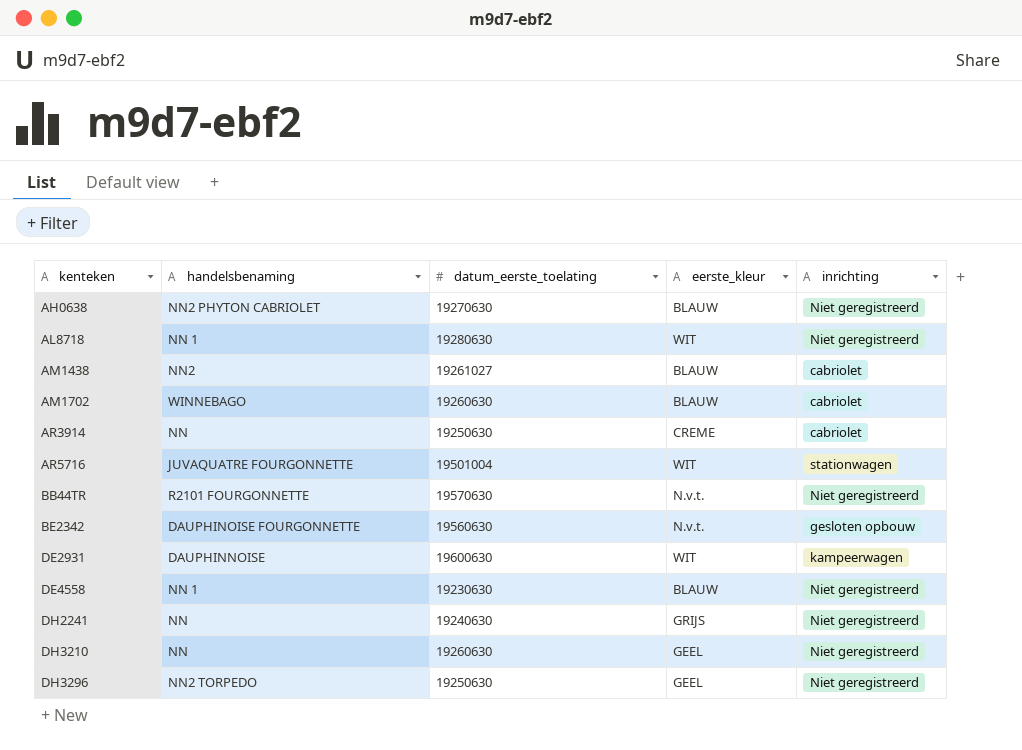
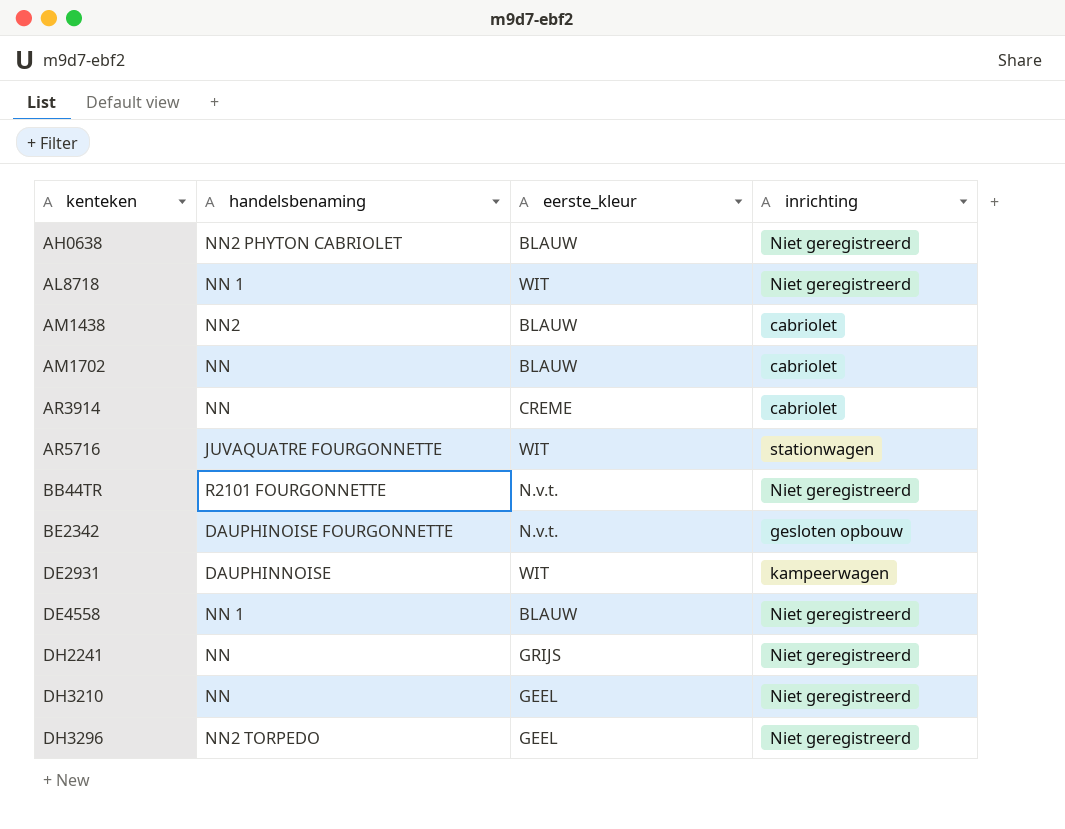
column datum_eerste_toelating | position: 3 -> none
AM1702 | handelsbenaming: WINNEBAGO -> NN

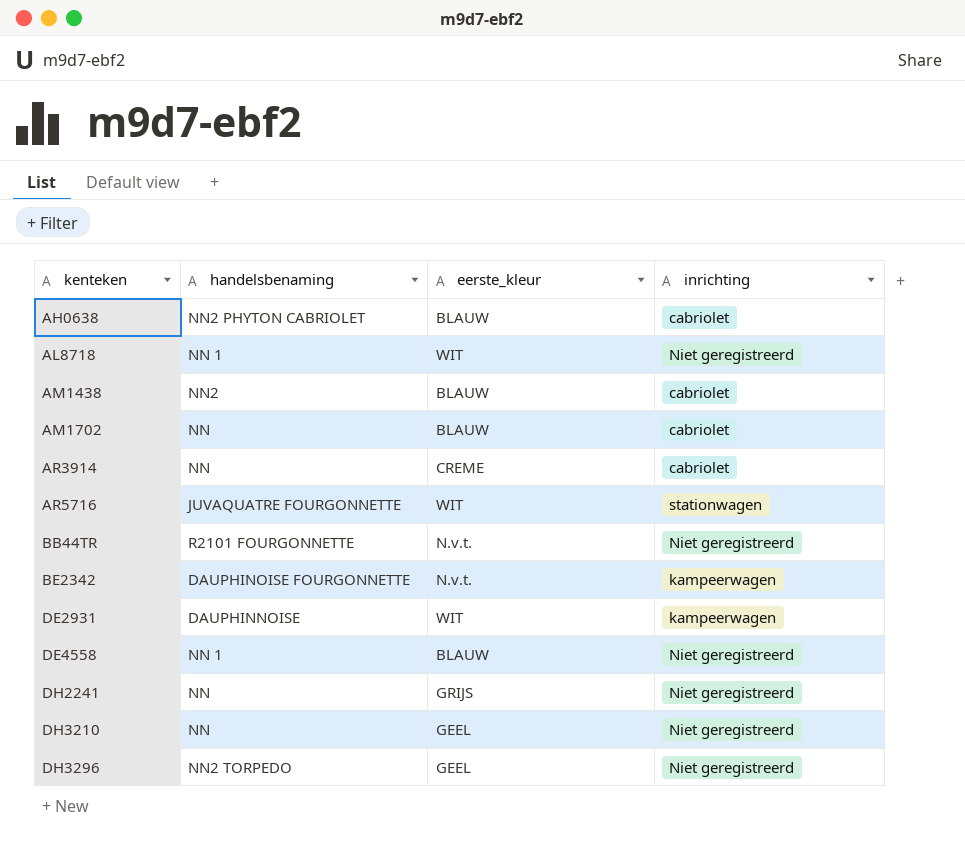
AH0638 | inrichting: Niet geregistreerd -> cabriolet
BE2342 | inrichting: gesloten opbouw -> kampeerwagen

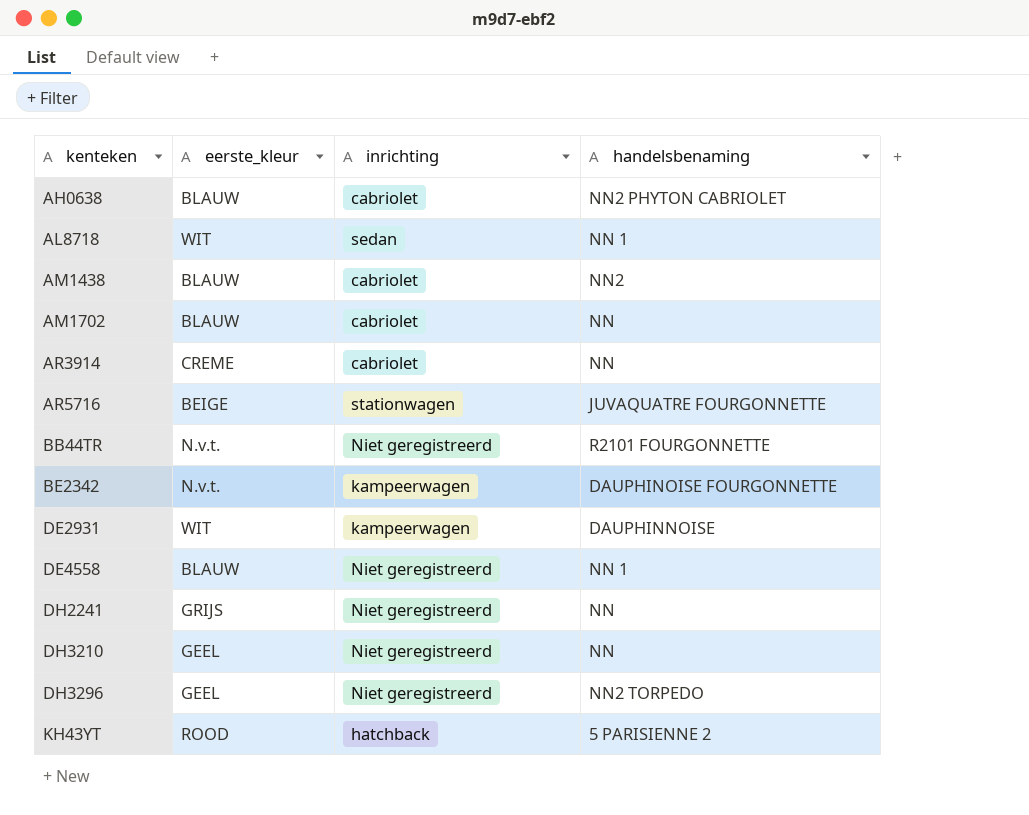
column handelsbenaming | position: 2 -> 4
AL8718 | inrichting: Niet geregistreerd -> sedan
AR5716 | eerste_kleur: WIT -> BEIGE
row KH43YT: none -> ROOD | hatchback | 5 PARISIENNE 2

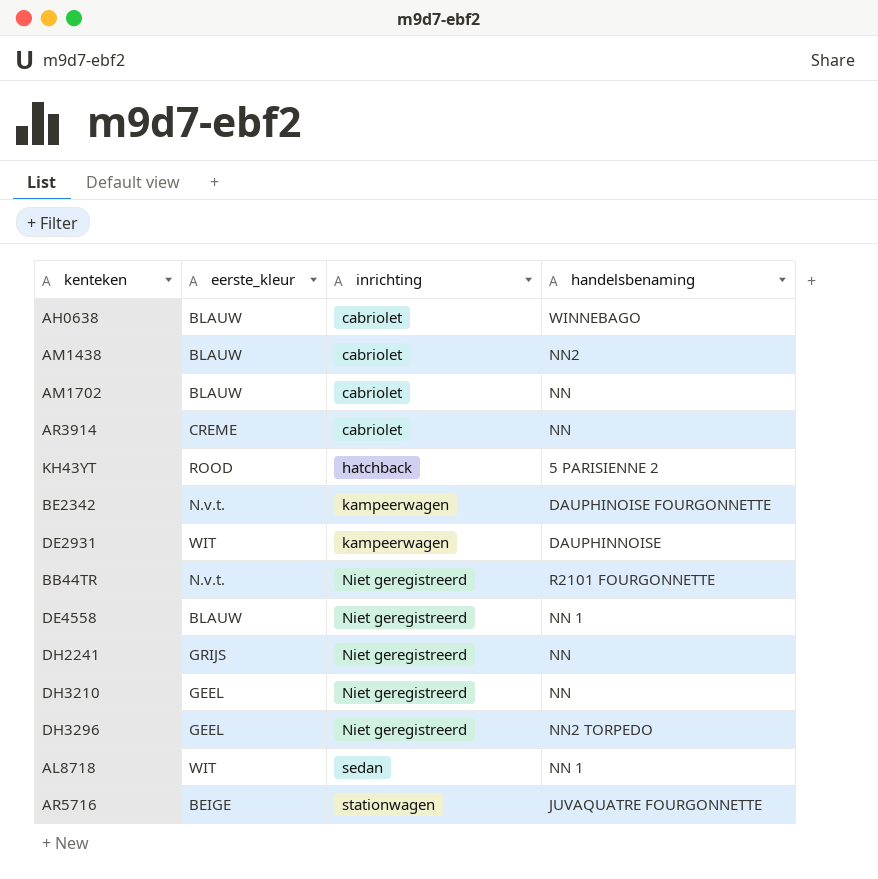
row order: kenteken ascending -> inrichting ascending
AH0638 | handelsbenaming: NN2 PHYTON CABRIOLET -> WINNEBAGO

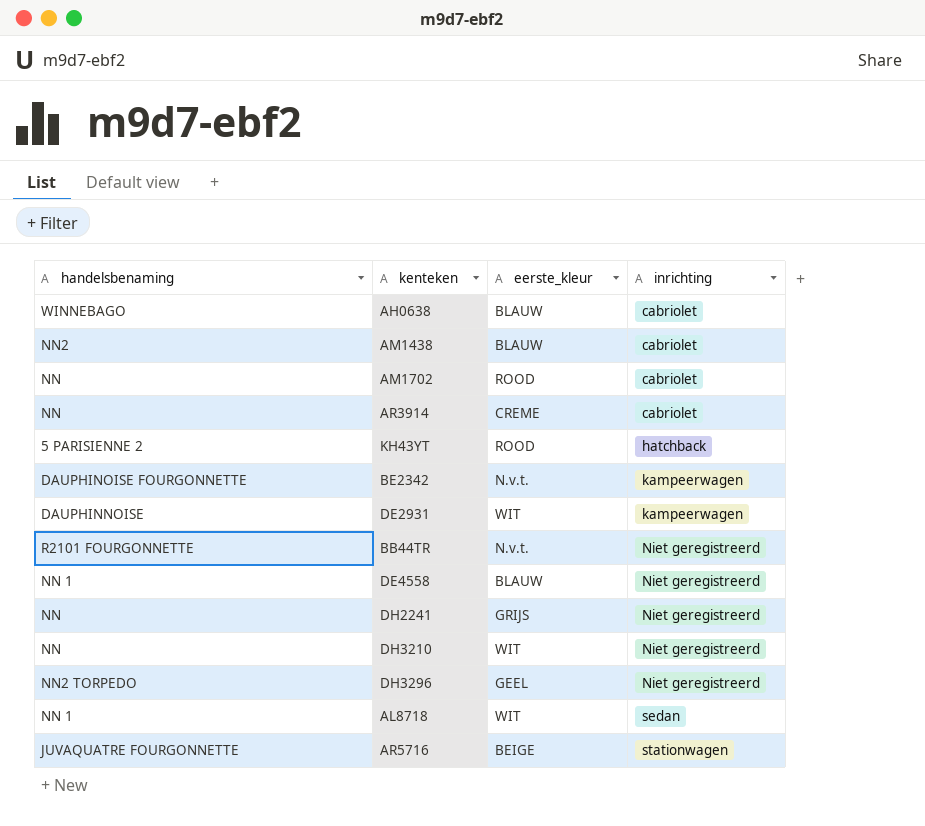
column handelsbenaming | position: 4 -> 1
AM1702 | eerste_kleur: BLAUW -> ROOD
DH3210 | eerste_kleur: GEEL -> WIT

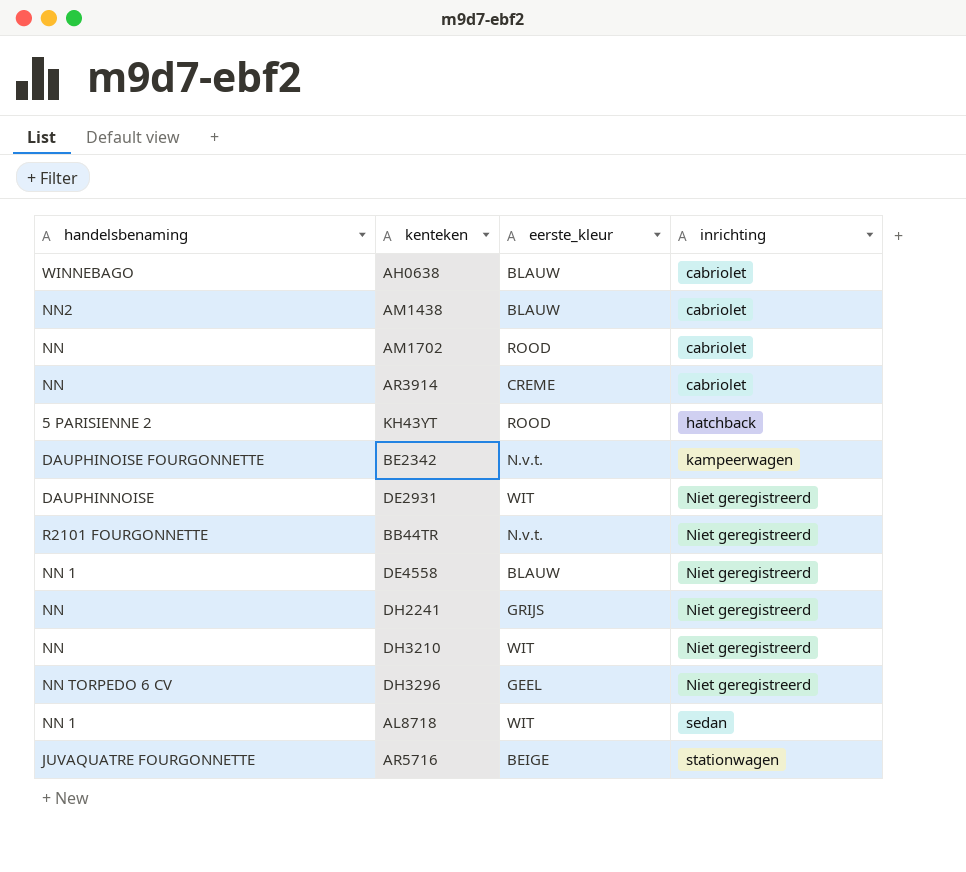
DE2931 | inrichting: kampeerwagen -> Niet geregistreerd
DH3296 | handelsbenaming: NN2 TORPEDO -> NN TORPEDO 6 CV

